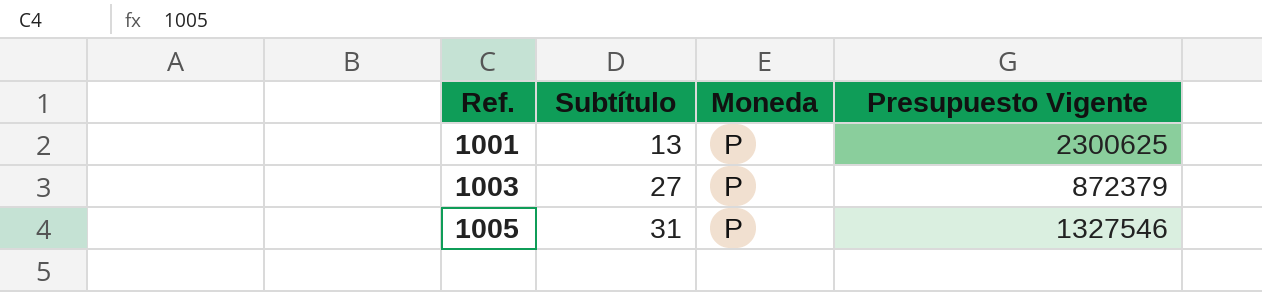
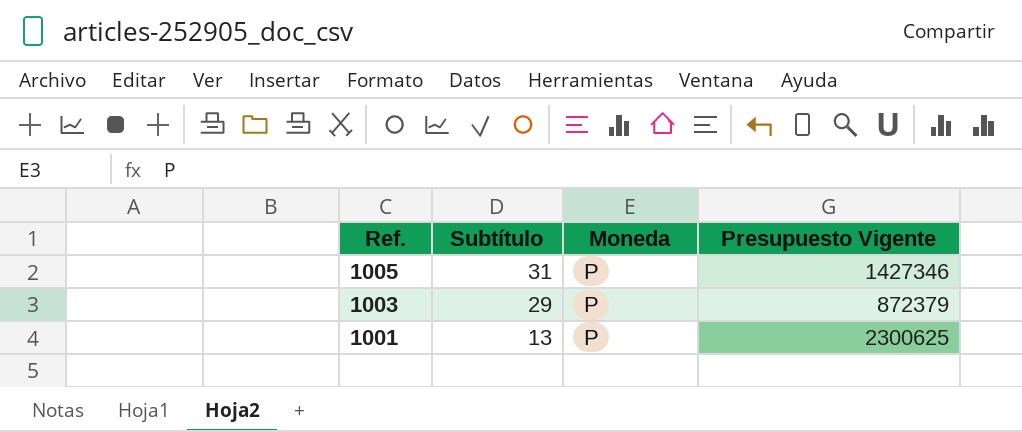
row order: Ref. ascending -> Ref. descending
1005 | Presupuesto Vigente: 1327546 -> 1427346
1003 | Subtítulo: 27 -> 29

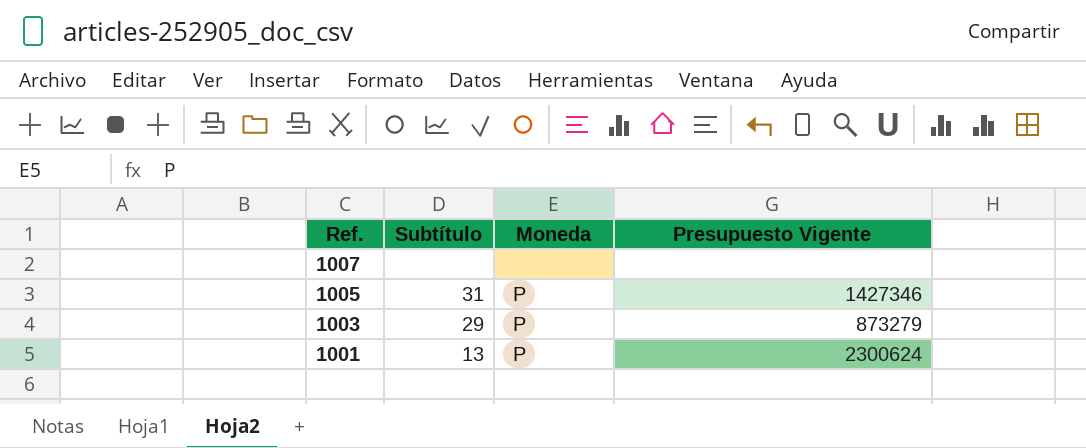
row 1007: none -> none | none | none
1003 | Presupuesto Vigente: 872379 -> 873279
1001 | Presupuesto Vigente: 2300625 -> 2300624

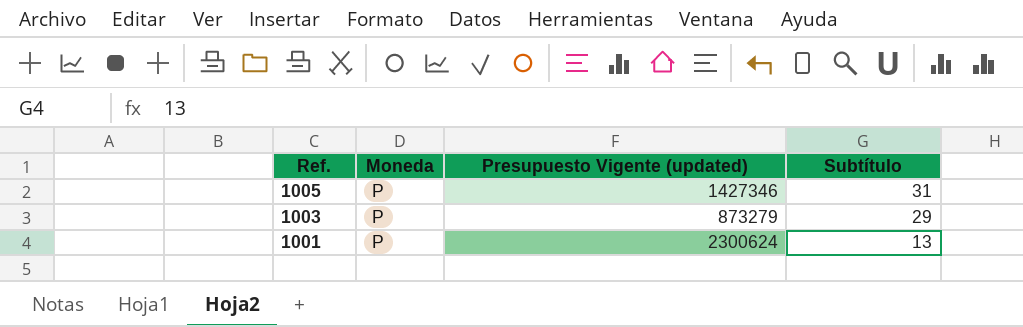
column name: Presupuesto Vigente -> Presupuesto Vigente (updated)
column Subtítulo | position: 2 -> 4
row 1007: none | none | none -> none

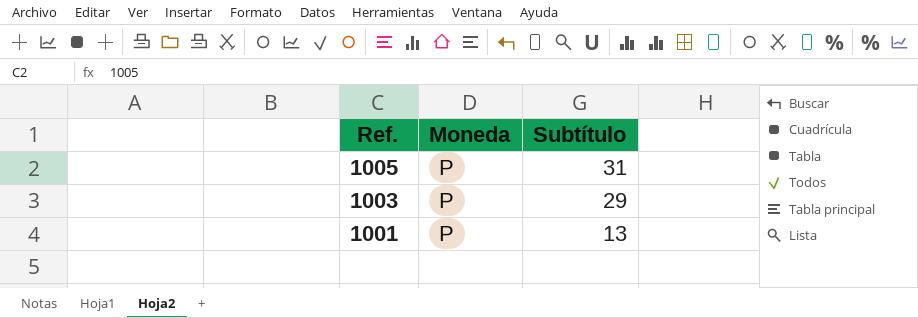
column Presupuesto Vigente (updated) | position: 3 -> none

